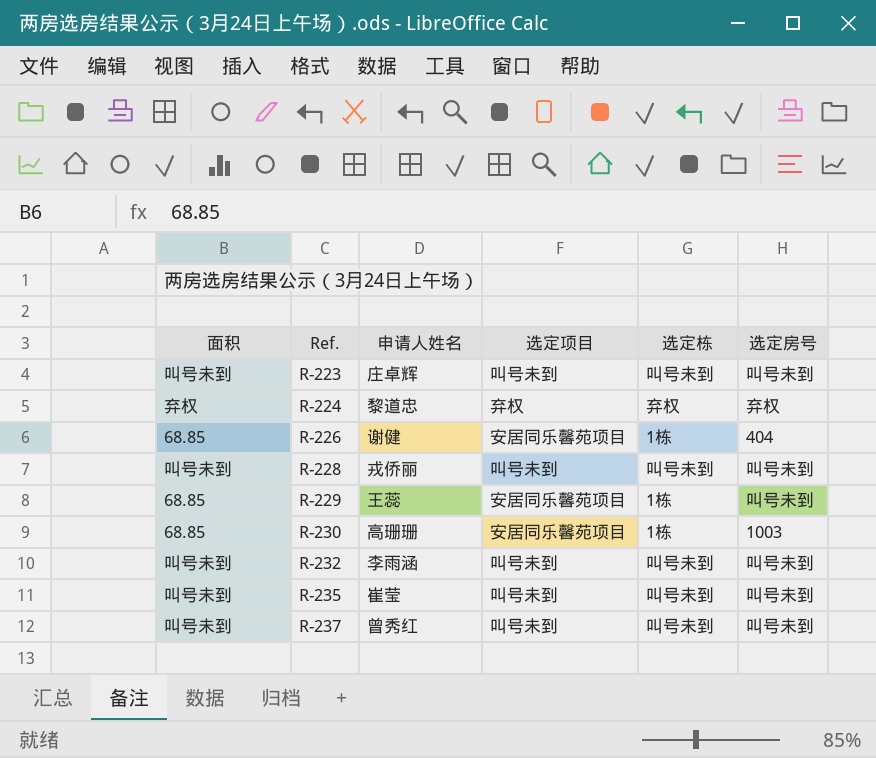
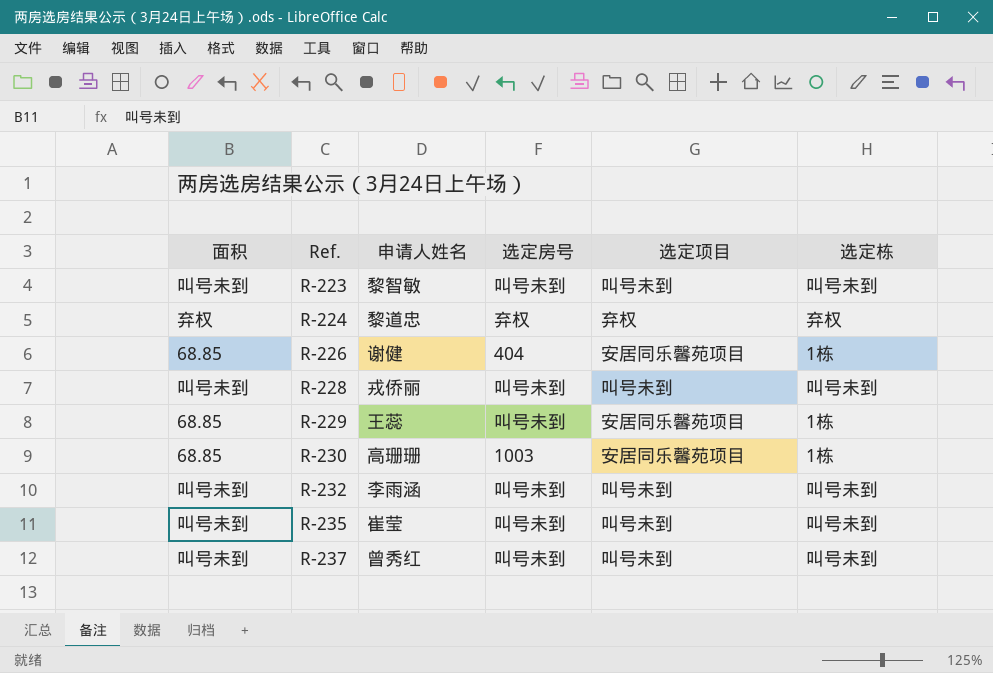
column 选定房号 | position: 6 -> 4
R-223 | 申请人姓名: 庄卓辉 -> 黎智敏

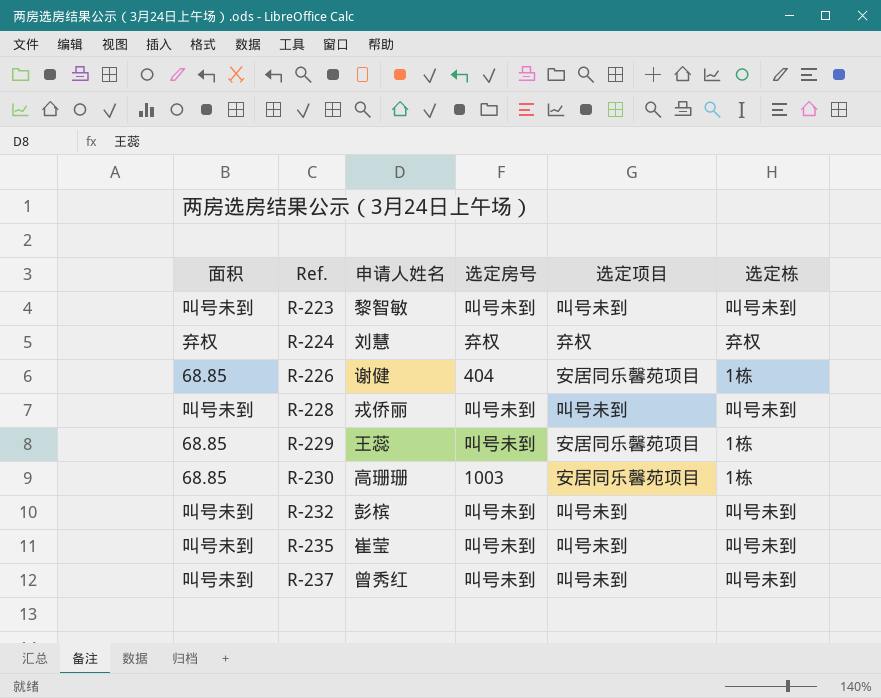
R-224 | 申请人姓名: 黎道忠 -> 刘慧
R-232 | 申请人姓名: 李雨涵 -> 彭槟

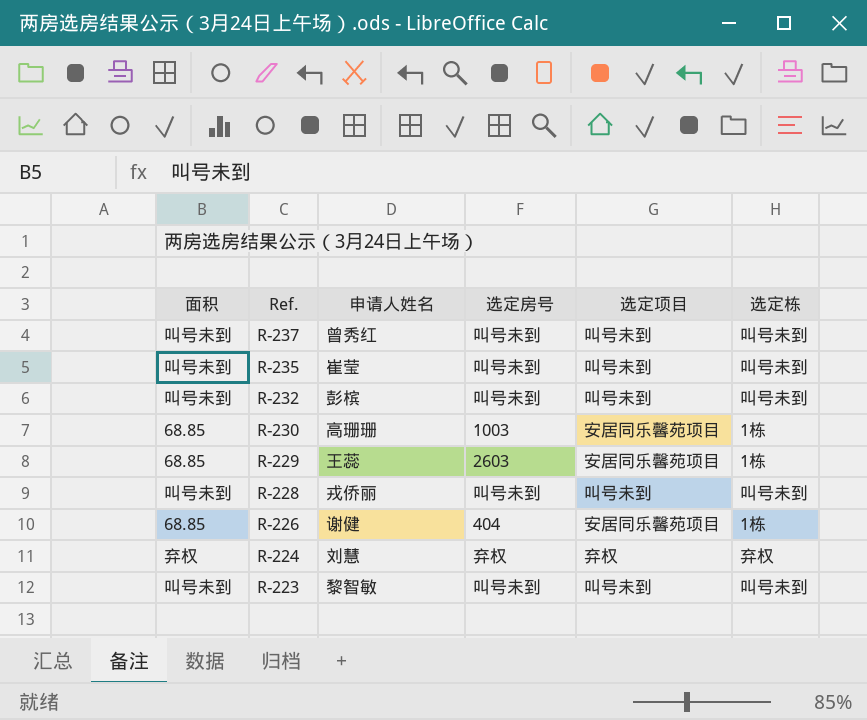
row order: Ref. ascending -> Ref. descending
R-229 | 选定房号: 叫号未到 -> 2603

